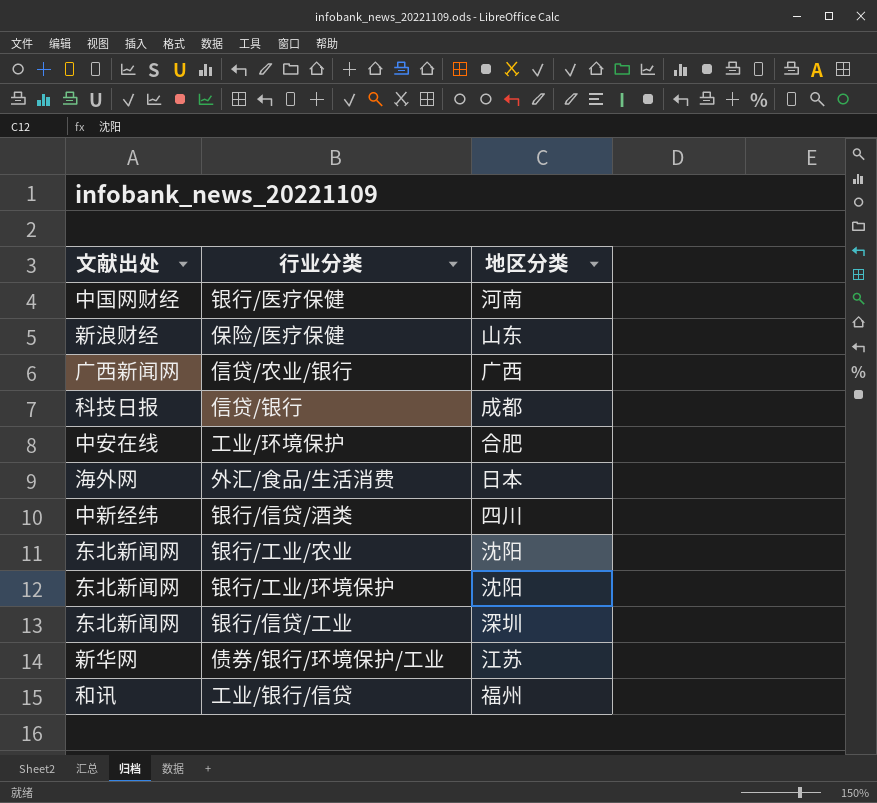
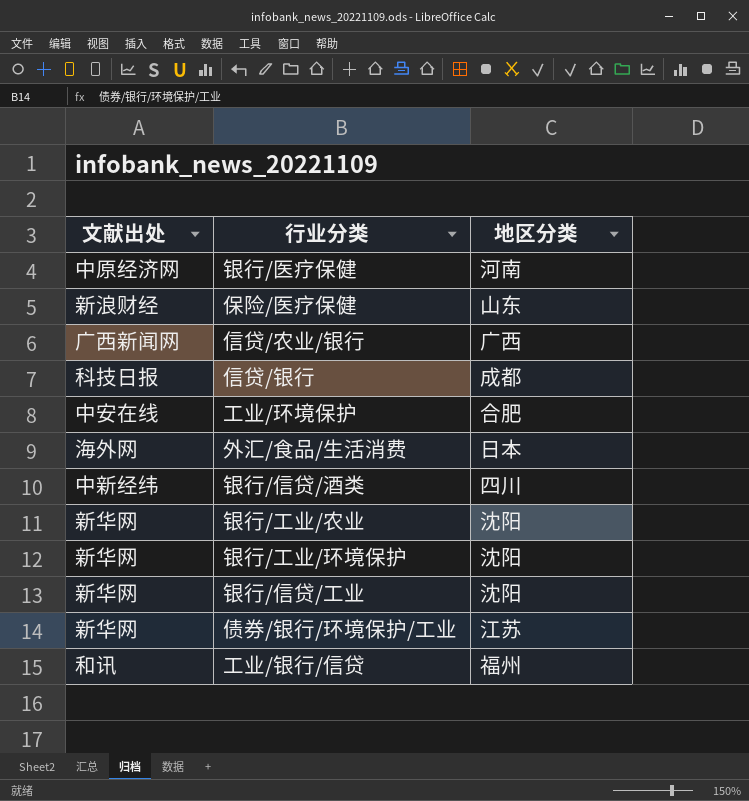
银行/医疗保健 | 文献出处: 中国网财经 -> 中原经济网
银行/工业/农业 | 文献出处: 东北新闻网 -> 新华网
银行/工业/环境保护 | 文献出处: 东北新闻网 -> 新华网
银行/信贷/工业 | 文献出处: 东北新闻网 -> 新华网
银行/信贷/工业 | 地区分类: 深圳 -> 沈阳

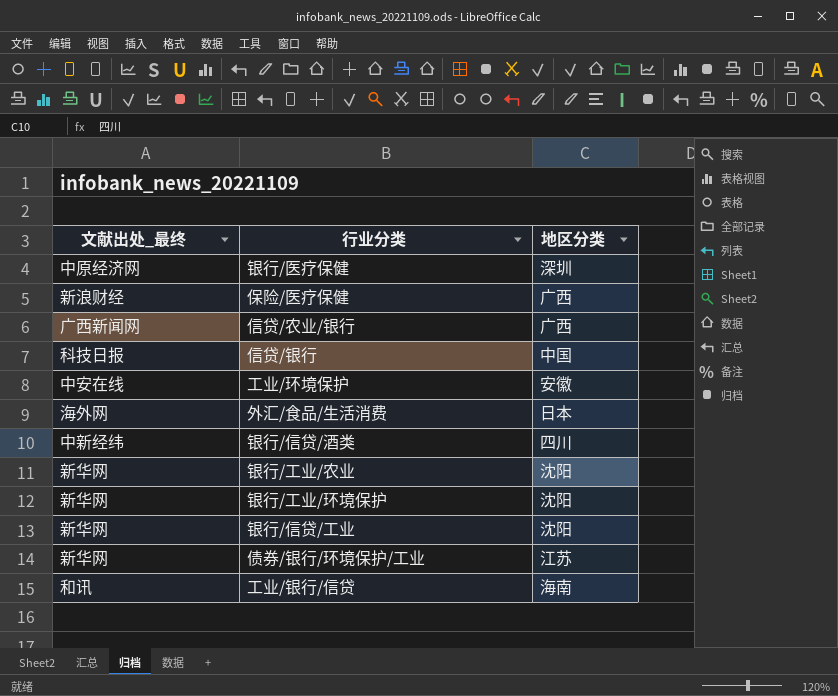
column name: 文献出处 -> 文献出处_最终
银行/医疗保健 | 地区分类: 河南 -> 深圳
保险/医疗保健 | 地区分类: 山东 -> 广西
信贷/银行 | 地区分类: 成都 -> 中国
工业/环境保护 | 地区分类: 合肥 -> 安徽
工业/银行/信贷 | 地区分类: 福州 -> 海南

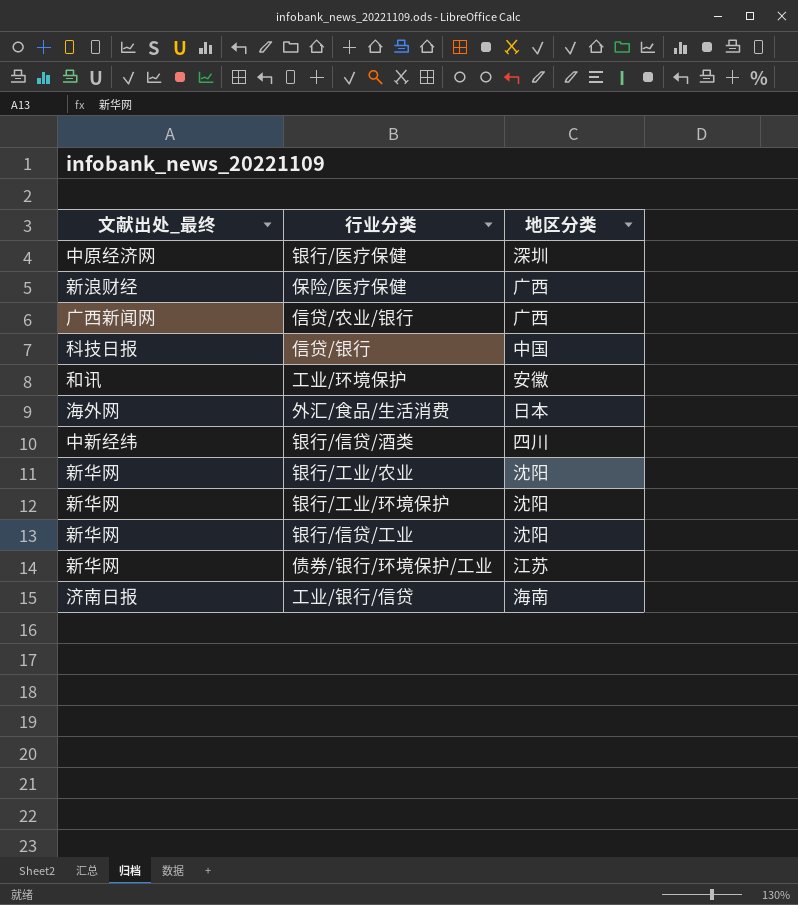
工业/环境保护 | 文献出处_最终: 中安在线 -> 和讯
工业/银行/信贷 | 文献出处_最终: 和讯 -> 济南日报

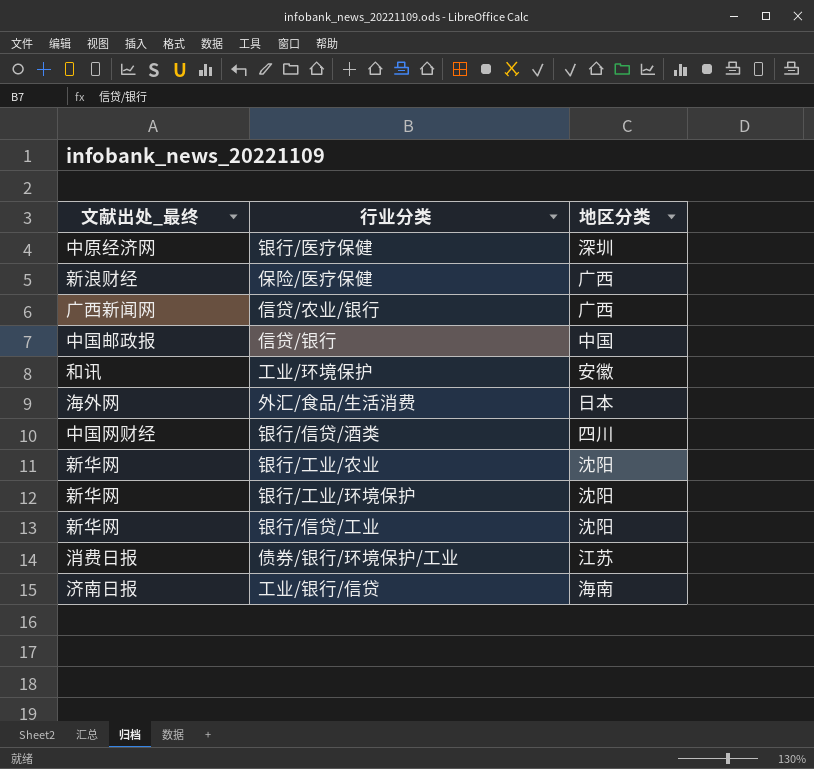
信贷/银行 | 文献出处_最终: 科技日报 -> 中国邮政报
银行/信贷/酒类 | 文献出处_最终: 中新经纬 -> 中国网财经
债券/银行/环境保护/工业 | 文献出处_最终: 新华网 -> 消费日报

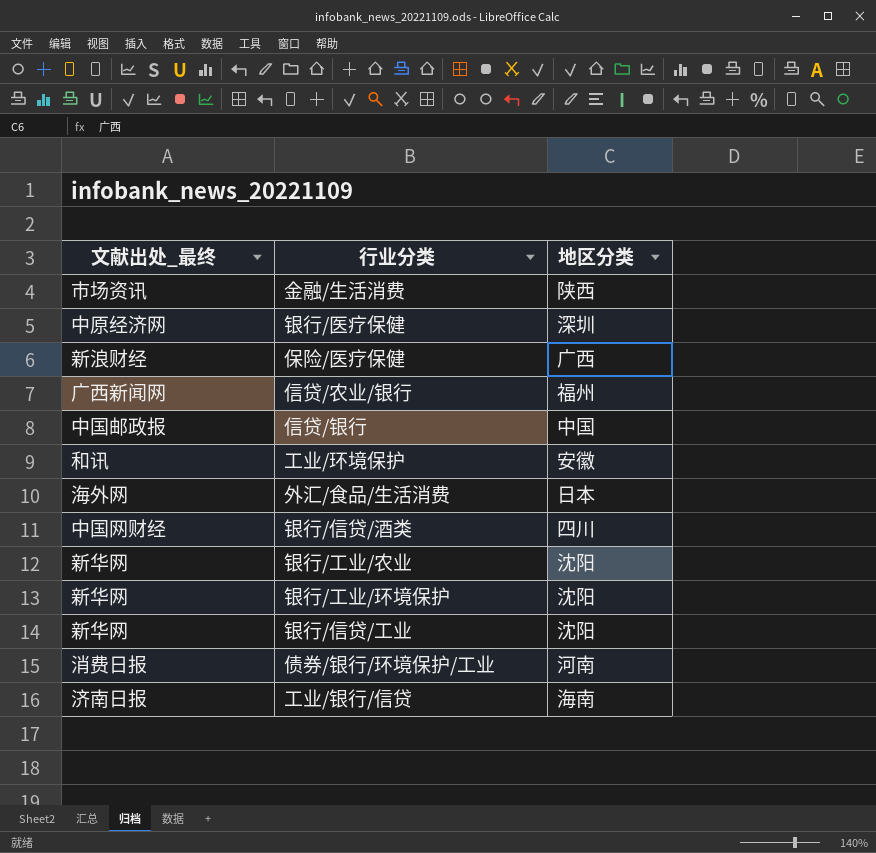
row 金融/生活消费: none -> 市场资讯 | 陕西
信贷/农业/银行 | 地区分类: 广西 -> 福州
债券/银行/环境保护/工业 | 地区分类: 江苏 -> 河南

